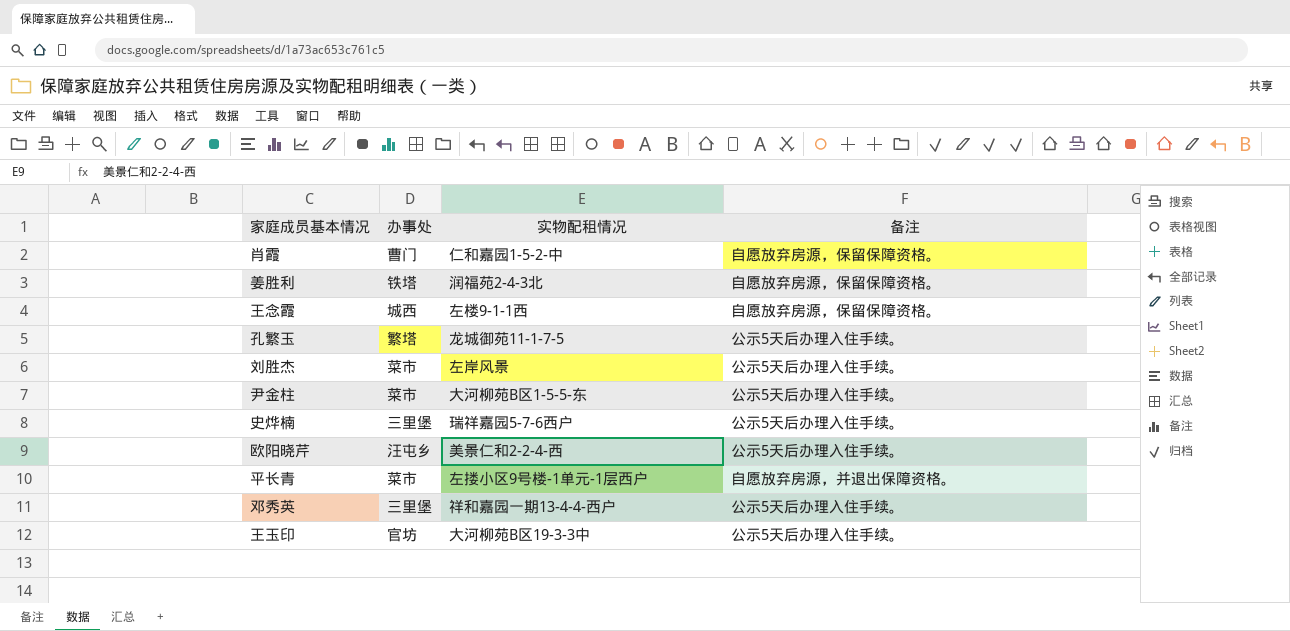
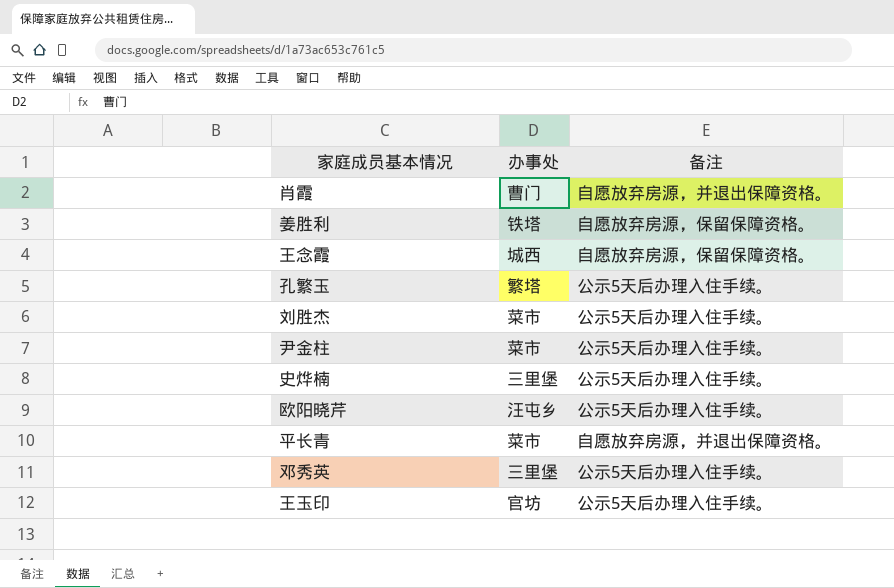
column 实物配租情况 | position: 3 -> none
肖霞 | 备注: 自愿放弃房源，保留保障资格。 -> 自愿放弃房源，并退出保障资格。

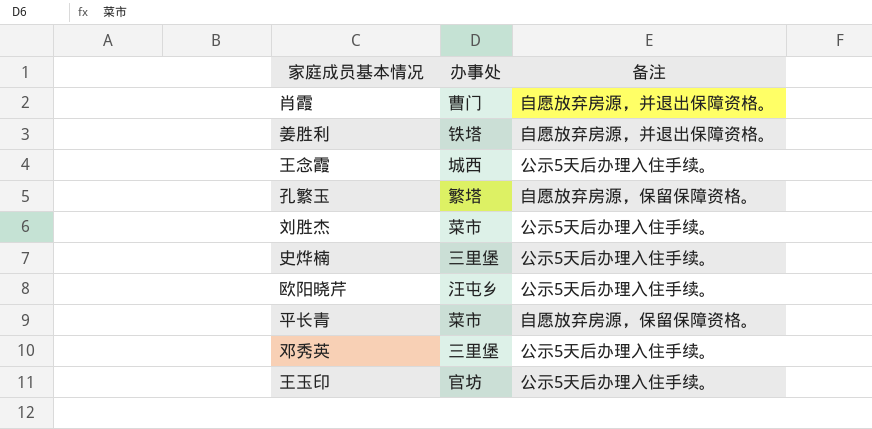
row 尹金柱: 菜市 | 公示5天后办理入住手续。 -> none
姜胜利 | 备注: 自愿放弃房源，保留保障资格。 -> 自愿放弃房源，并退出保障资格。
王念霞 | 备注: 自愿放弃房源，保留保障资格。 -> 公示5天后办理入住手续。
孔繁玉 | 备注: 公示5天后办理入住手续。 -> 自愿放弃房源，保留保障资格。
平长青 | 备注: 自愿放弃房源，并退出保障资格。 -> 自愿放弃房源，保留保障资格。

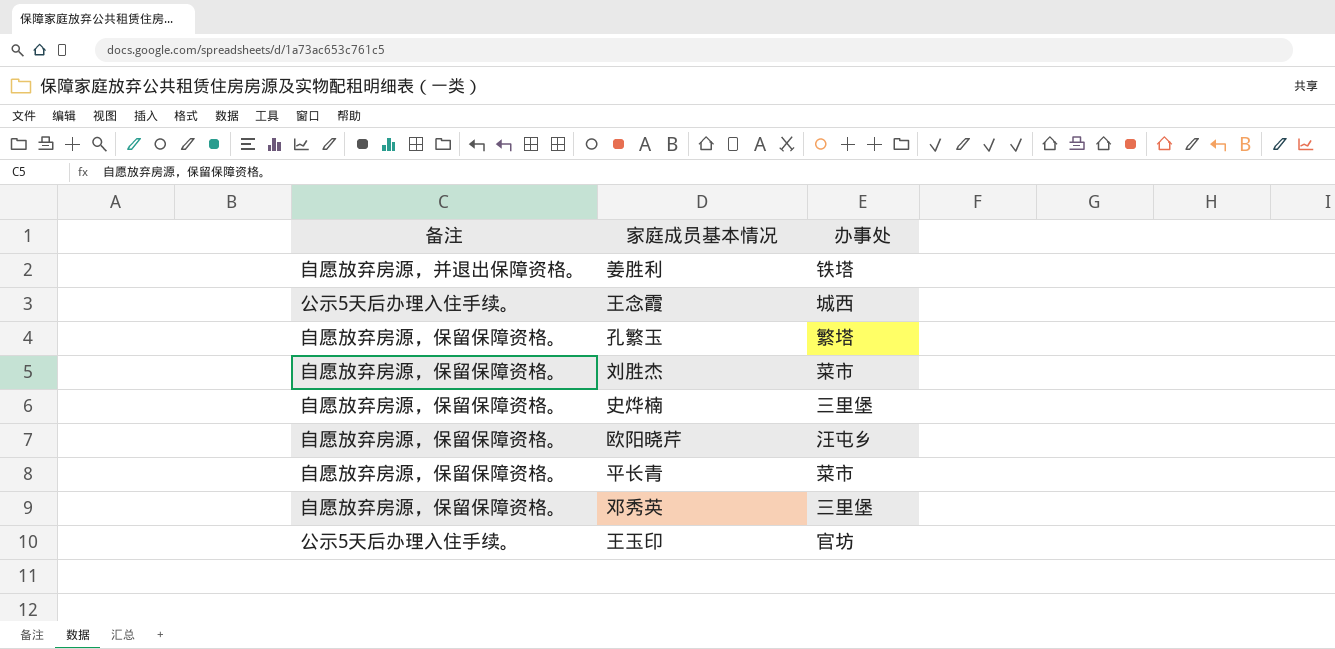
column 备注 | position: 3 -> 1
row 肖霞: 曹门 | 自愿放弃房源，并退出保障资格。 -> none
刘胜杰 | 备注: 公示5天后办理入住手续。 -> 自愿放弃房源，保留保障资格。
史烨楠 | 备注: 公示5天后办理入住手续。 -> 自愿放弃房源，保留保障资格。
欧阳晓芹 | 备注: 公示5天后办理入住手续。 -> 自愿放弃房源，保留保障资格。
邓秀英 | 备注: 公示5天后办理入住手续。 -> 自愿放弃房源，保留保障资格。

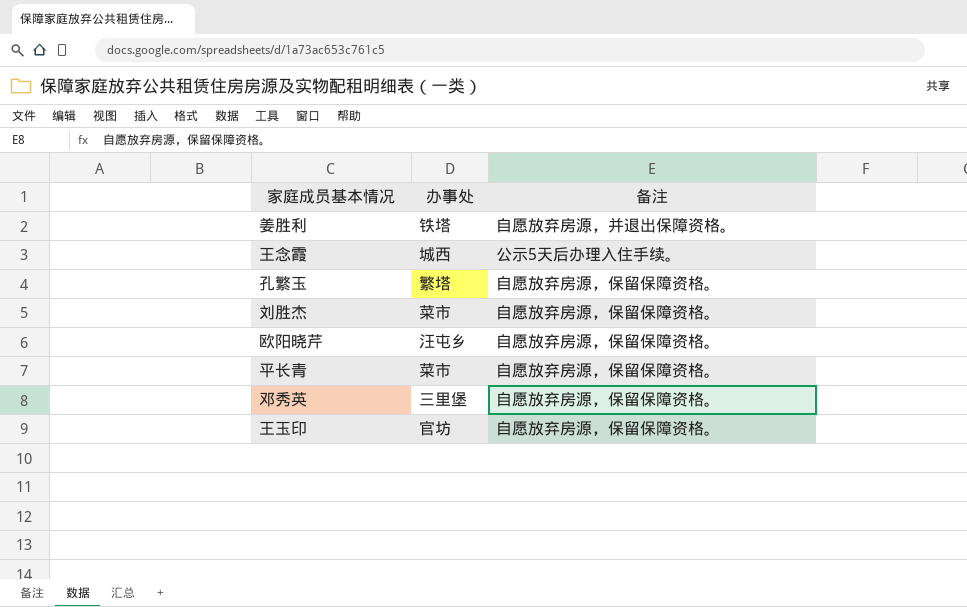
column 备注 | position: 1 -> 3
row 史烨楠: 自愿放弃房源，保留保障资格。 | 三里堡 -> none
王玉印 | 备注: 公示5天后办理入住手续。 -> 自愿放弃房源，保留保障资格。

